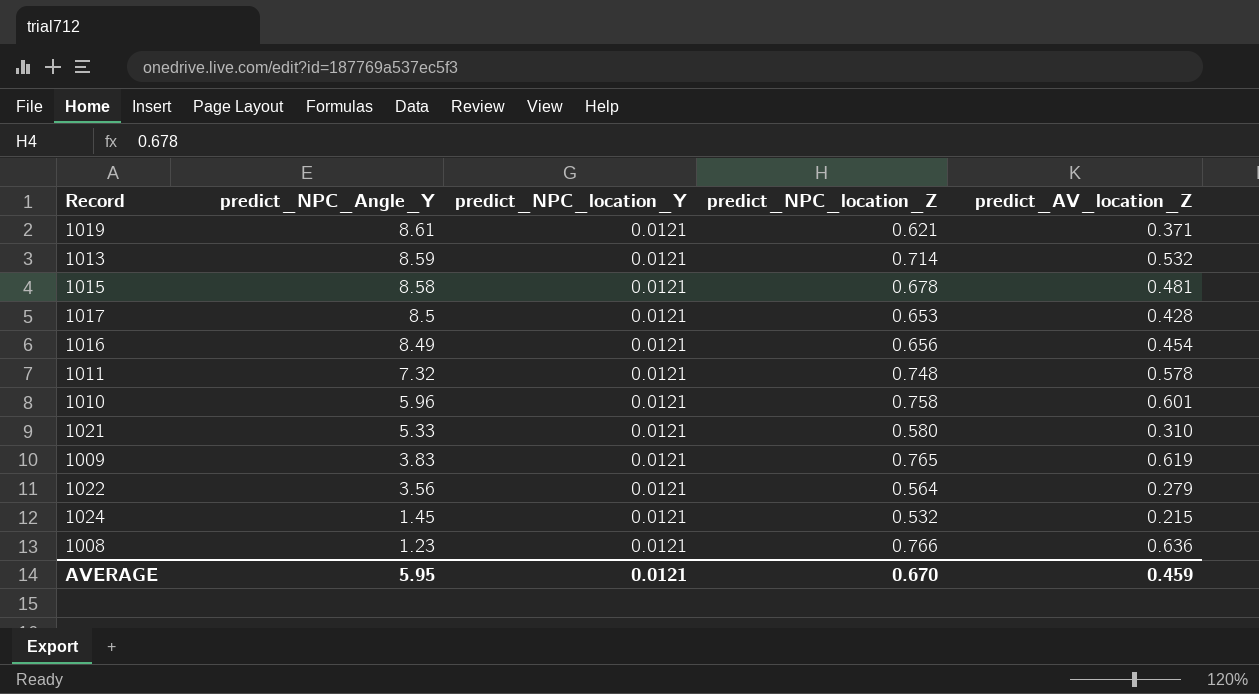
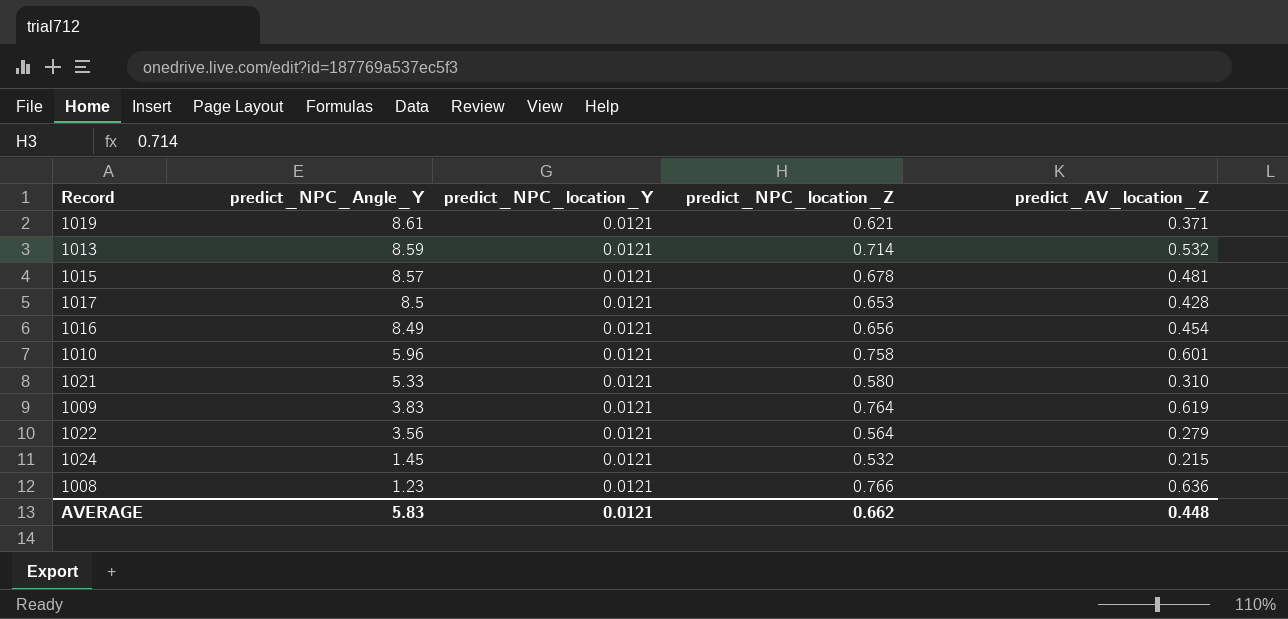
row 1011: 7.32 | 0.0121 | 0.748 | 0.578 -> none
1015 | predict_NPC_Angle_Y: 8.58 -> 8.57
1009 | predict_NPC_location_Z: 0.765 -> 0.764
AVERAGE | predict_NPC_Angle_Y: 5.95 -> 5.83
AVERAGE | predict_NPC_location_Z: 0.670 -> 0.662
AVERAGE | predict_AV_location_Z: 0.459 -> 0.448

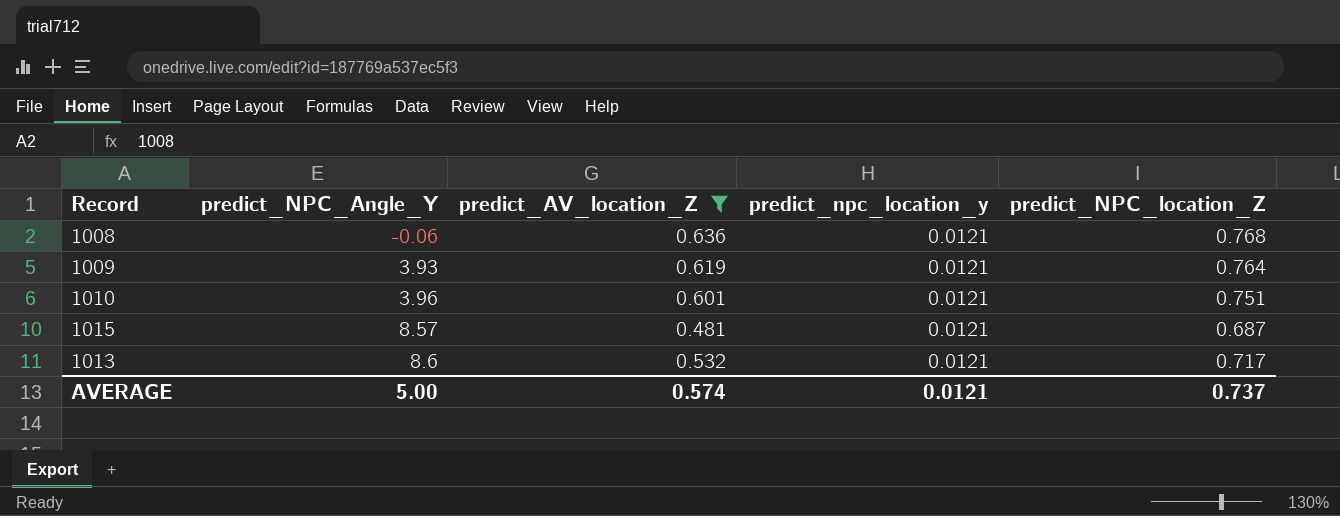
filter: none -> predict_AV_location_Z >= 0.481
row order: predict_NPC_Angle_Y descending -> predict_NPC_Angle_Y ascending
column predict_AV_location_Z | position: 5 -> 3
column name: predict_NPC_location_Y -> predict_npc_location_y
1008 | predict_NPC_Angle_Y: 1.23 -> -0.06
1008 | predict_NPC_location_Z: 0.766 -> 0.768
1009 | predict_NPC_Angle_Y: 3.83 -> 3.93
1010 | predict_NPC_Angle_Y: 5.96 -> 3.96
1010 | predict_NPC_location_Z: 0.758 -> 0.751
1015 | predict_NPC_location_Z: 0.678 -> 0.687
1013 | predict_NPC_Angle_Y: 8.59 -> 8.6
1013 | predict_NPC_location_Z: 0.714 -> 0.717
AVERAGE | predict_NPC_Angle_Y: 5.83 -> 5.00
AVERAGE | predict_AV_location_Z: 0.448 -> 0.574
AVERAGE | predict_NPC_location_Z: 0.662 -> 0.737

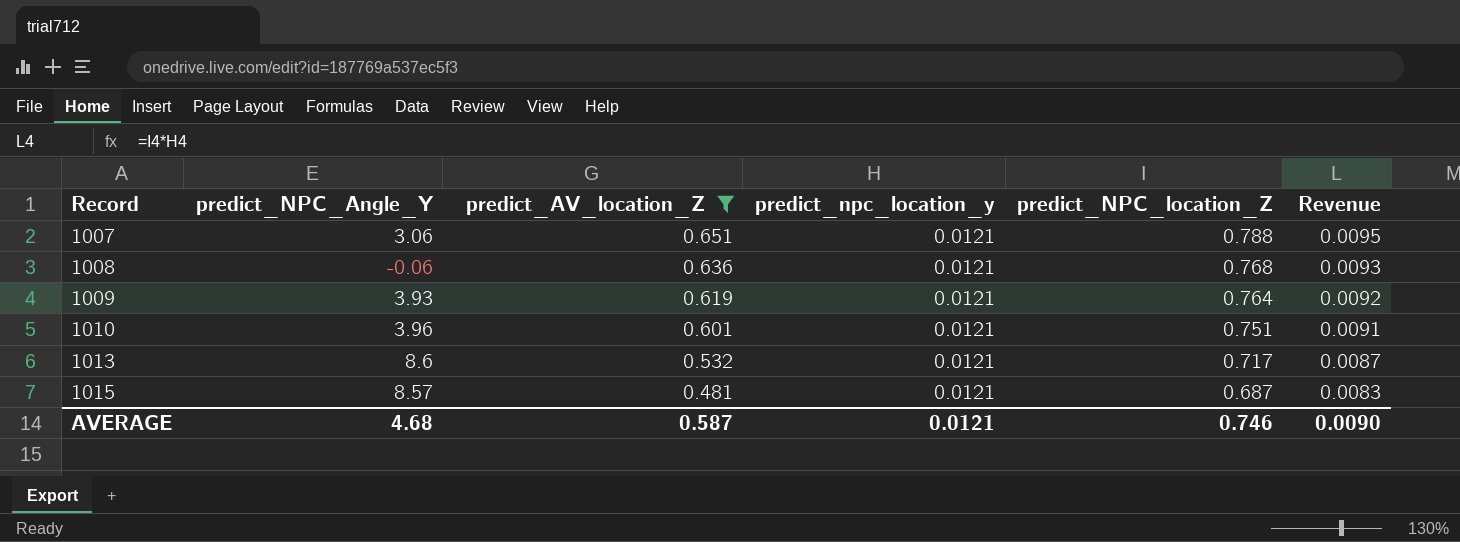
row order: predict_NPC_Angle_Y ascending -> Record ascending
column Revenue | formula: none -> [predict_npc_location_y] * [predict_NPC_location_Z]
row 1007: none -> 3.06 | 0.651 | 0.0121 | 0.788 | 0.0095
AVERAGE | predict_NPC_Angle_Y: 5.00 -> 4.68
AVERAGE | predict_AV_location_Z: 0.574 -> 0.587
AVERAGE | predict_NPC_location_Z: 0.737 -> 0.746

